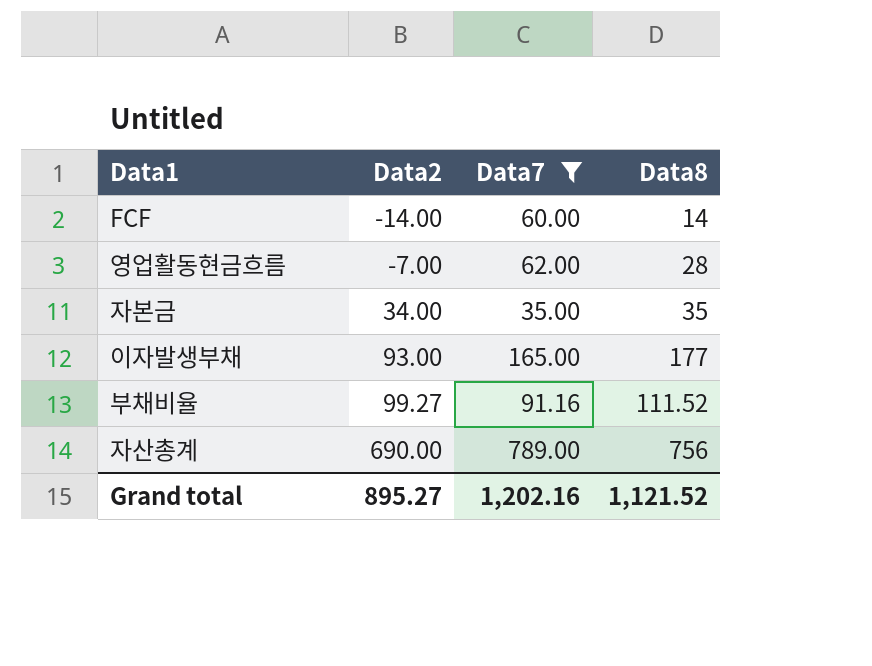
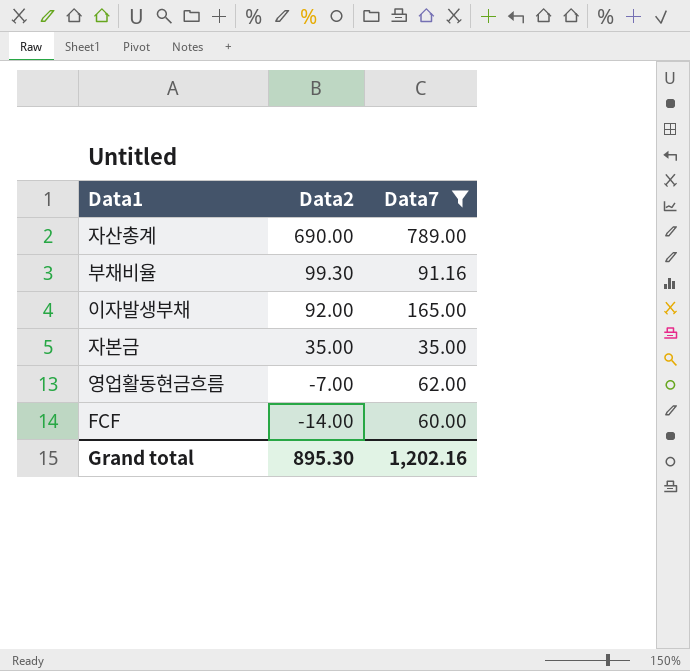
row order: Data2 ascending -> Data2 descending
column Data8 | position: 4 -> none
부채비율 | Data2: 99.27 -> 99.30
이자발생부채 | Data2: 93.00 -> 92.00
자본금 | Data2: 34.00 -> 35.00
Grand total | Data2: 895.27 -> 895.30

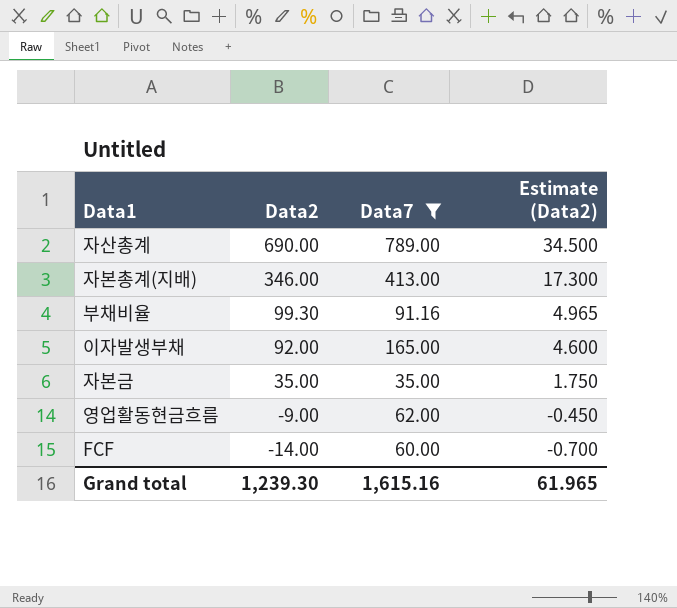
column Estimate (Data2) | formula: none -> [Data2] * 0.05
row 자본총계(지배): none -> 346.00 | 413.00 | 17.300
영업활동현금흐름 | Data2: -7.00 -> -9.00
Grand total | Data2: 895.30 -> 1,239.30
Grand total | Data7: 1,202.16 -> 1,615.16

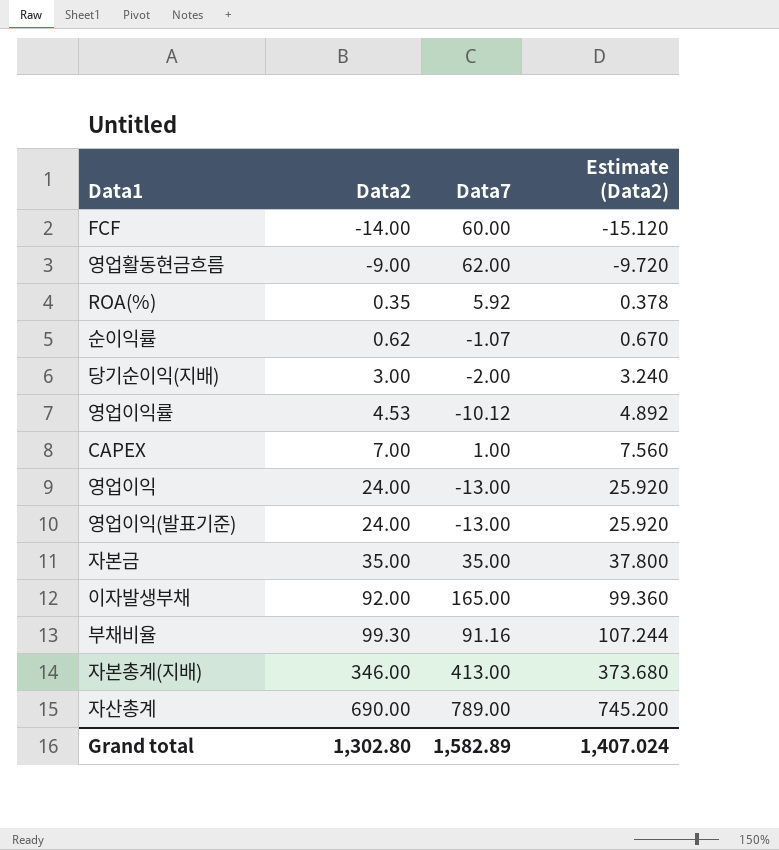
filter: Data7 >= 35.00 -> none
row order: Data2 descending -> Data2 ascending
column Estimate (Data2) | formula: [Data2] * 0.05 -> [Data2] * 1.08
Grand total | Data2: 1,239.30 -> 1,302.80
Grand total | Data7: 1,615.16 -> 1,582.89
Grand total | Estimate (Data2): 61.965 -> 1,407.024

